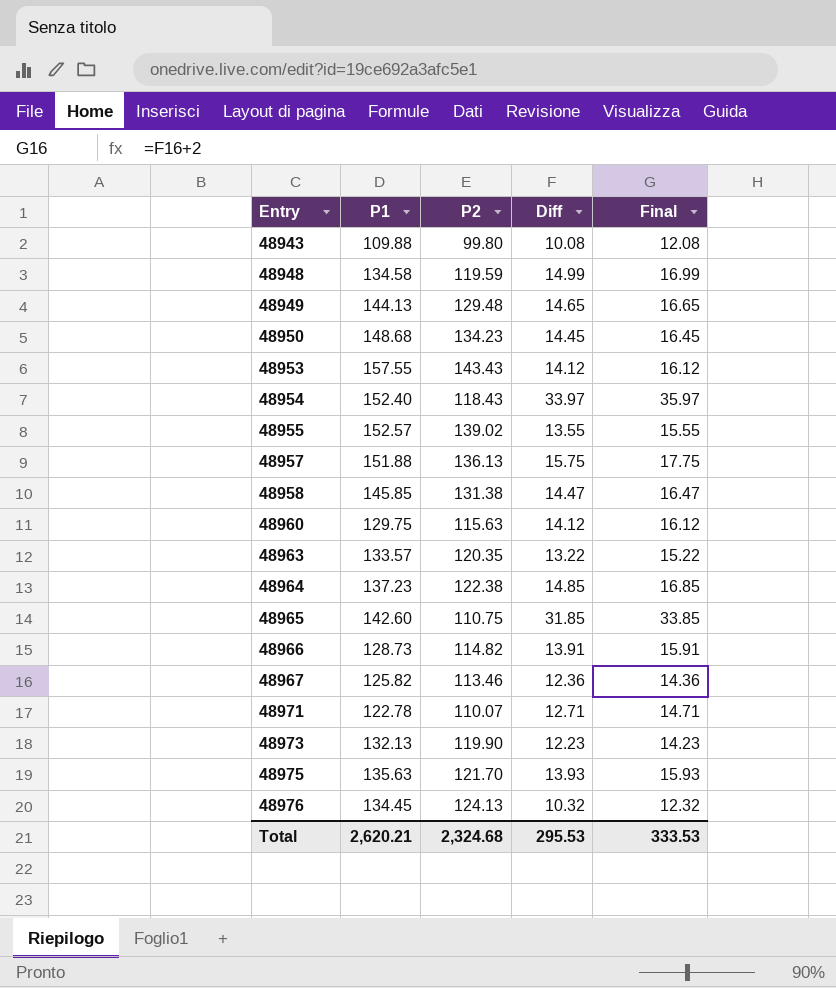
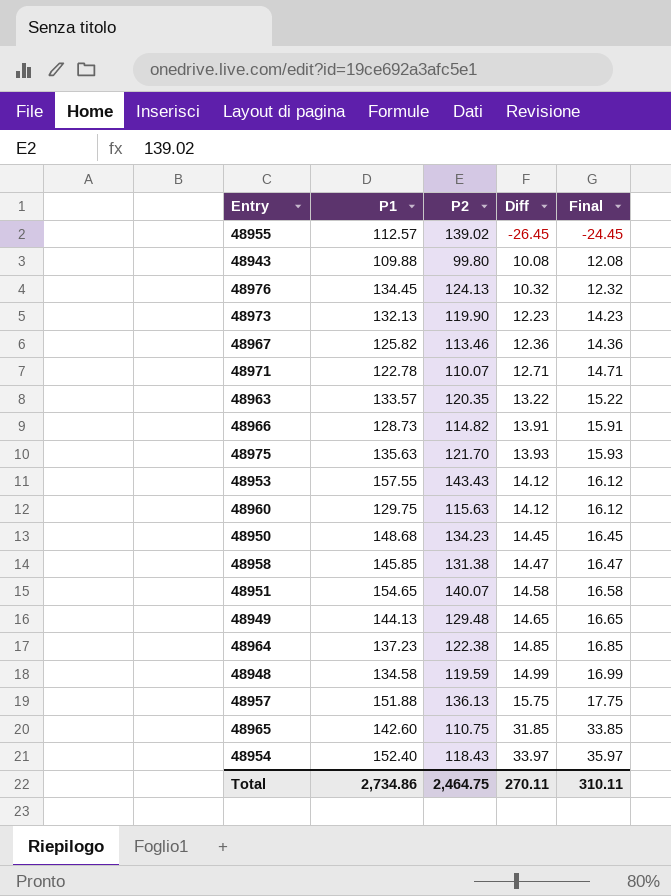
row order: Entry ascending -> Diff ascending
48955 | P1: 152.57 -> 112.57
48955 | Diff: 13.55 -> -26.45
48955 | Final: 15.55 -> -24.45
row 48951: none -> 154.65 | 140.07 | 14.58 | 16.58
Total | P1: 2,620.21 -> 2,734.86
Total | P2: 2,324.68 -> 2,464.75
Total | Diff: 295.53 -> 270.11
Total | Final: 333.53 -> 310.11

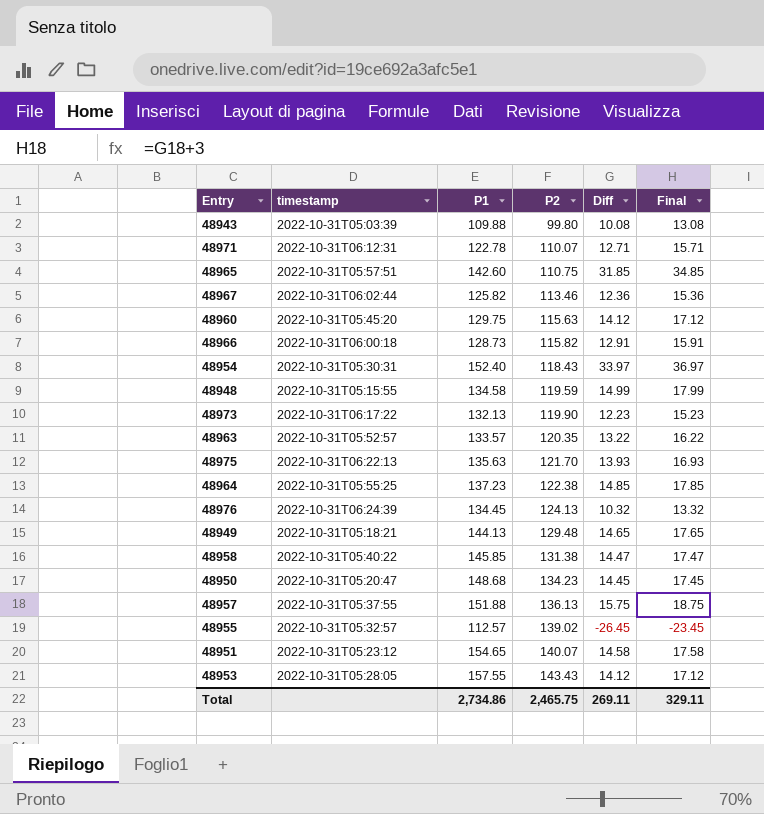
row order: Diff ascending -> P2 ascending
column timestamp | position: none -> 2
column Final | formula: [Diff] + 2 -> [Diff] + 3
48966 | P2: 114.82 -> 115.82
48966 | Diff: 13.91 -> 12.91
Total | P2: 2,464.75 -> 2,465.75
Total | Diff: 270.11 -> 269.11
Total | Final: 310.11 -> 329.11

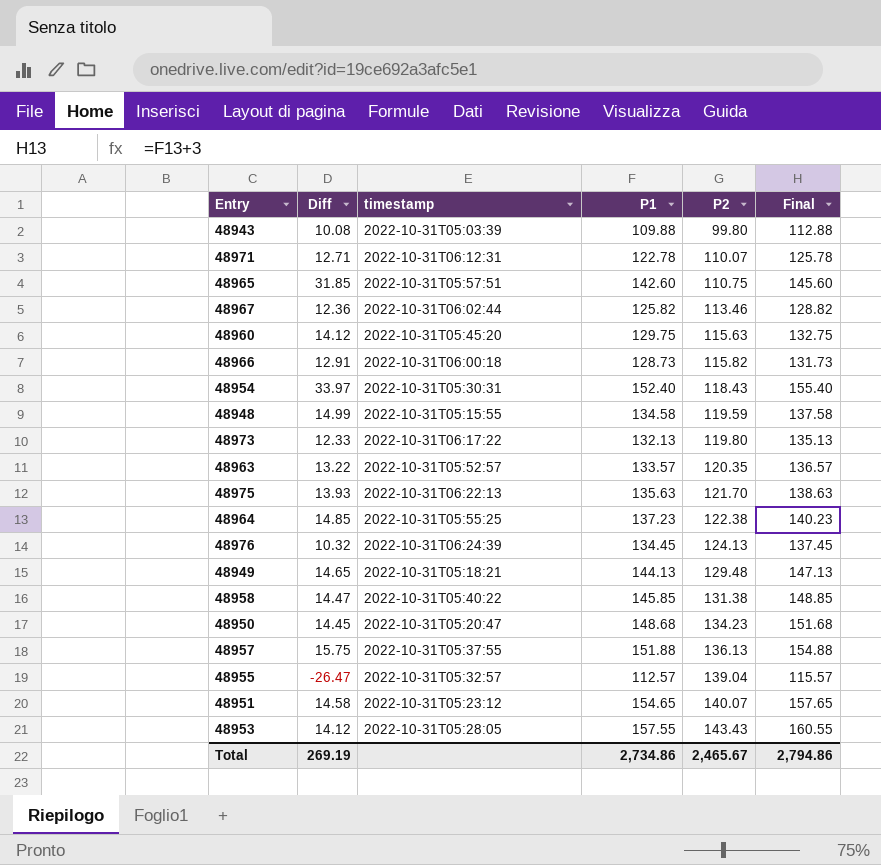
column Diff | position: 5 -> 2
column Final | formula: [Diff] + 3 -> [P1] + 3
48973 | Diff: 12.23 -> 12.33
48973 | P2: 119.90 -> 119.80
48955 | Diff: -26.45 -> -26.47
48955 | P2: 139.02 -> 139.04
Total | Diff: 269.11 -> 269.19
Total | P2: 2,465.75 -> 2,465.67
Total | Final: 329.11 -> 2,794.86

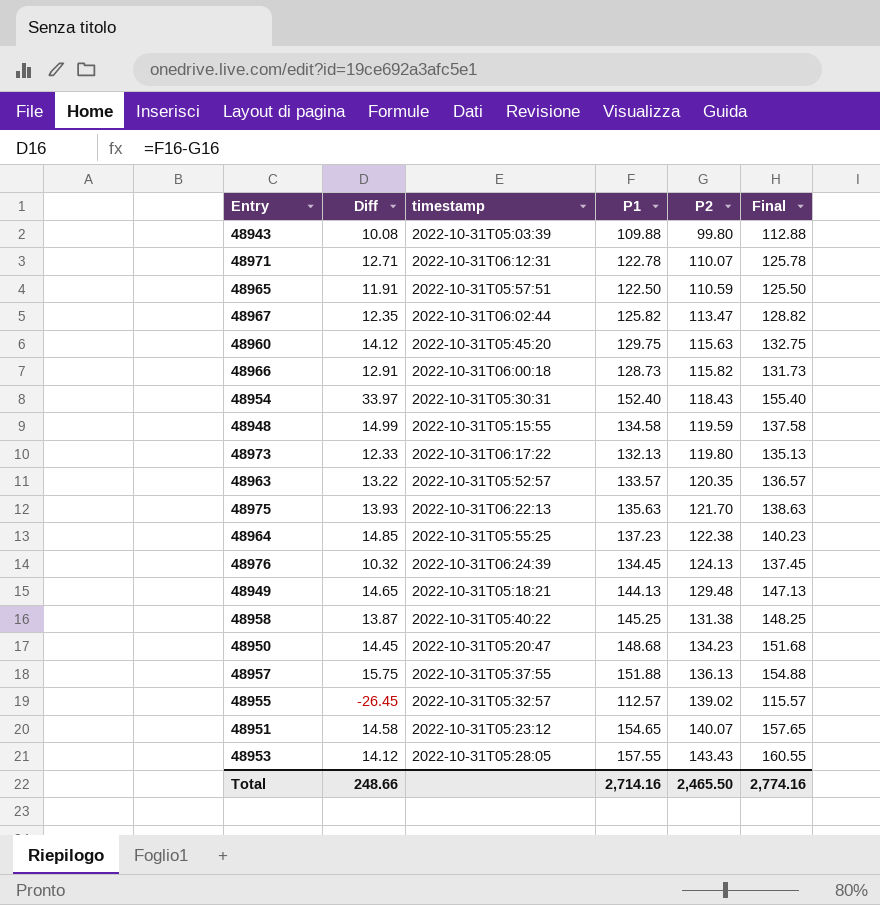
48965 | Diff: 31.85 -> 11.91
48965 | P1: 142.60 -> 122.50
48965 | P2: 110.75 -> 110.59
48965 | Final: 145.60 -> 125.50
48967 | Diff: 12.36 -> 12.35
48967 | P2: 113.46 -> 113.47
48958 | Diff: 14.47 -> 13.87
48958 | P1: 145.85 -> 145.25
48958 | Final: 148.85 -> 148.25
48955 | Diff: -26.47 -> -26.45
48955 | P2: 139.04 -> 139.02
Total | Diff: 269.19 -> 248.66
Total | P1: 2,734.86 -> 2,714.16
Total | P2: 2,465.67 -> 2,465.50
Total | Final: 2,794.86 -> 2,774.16

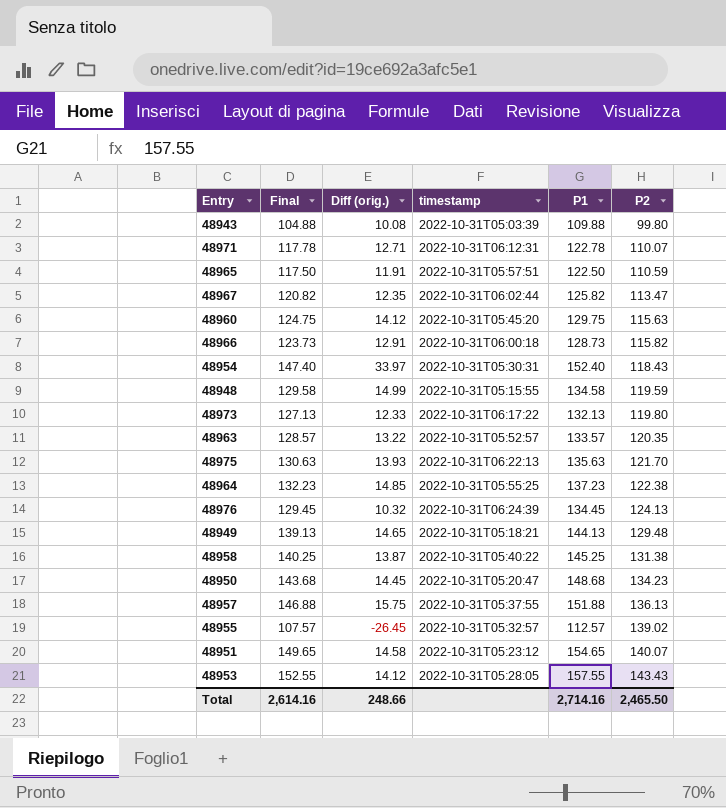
column Final | formula: [P1] + 3 -> [P1] - 5
column Final | position: 6 -> 2
column name: Diff -> Diff (orig.)
Total | Final: 2,774.16 -> 2,614.16

